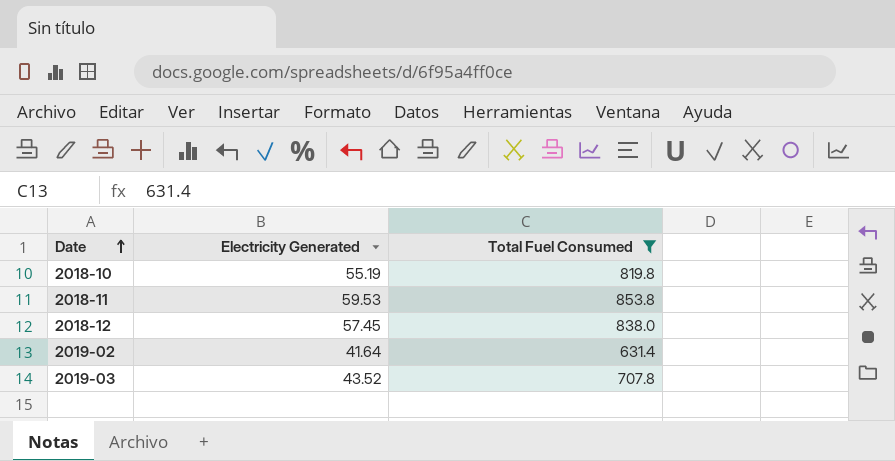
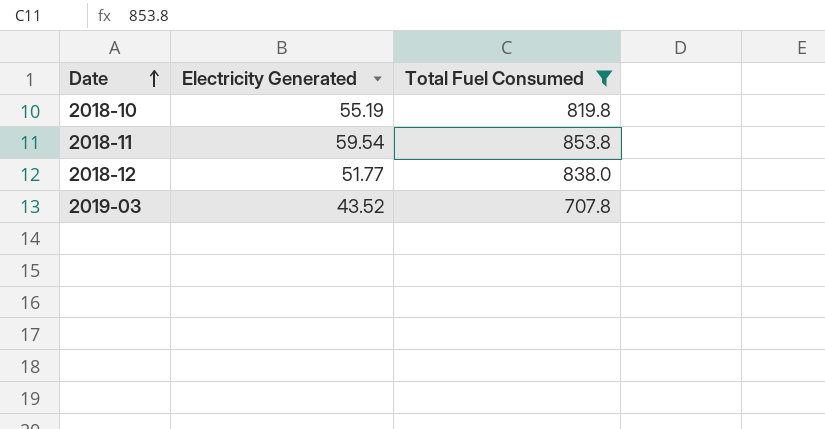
row 2019-02: 41.64 | 631.4 -> none
2018-11 | Electricity Generated: 59.53 -> 59.54
2018-12 | Electricity Generated: 57.45 -> 51.77

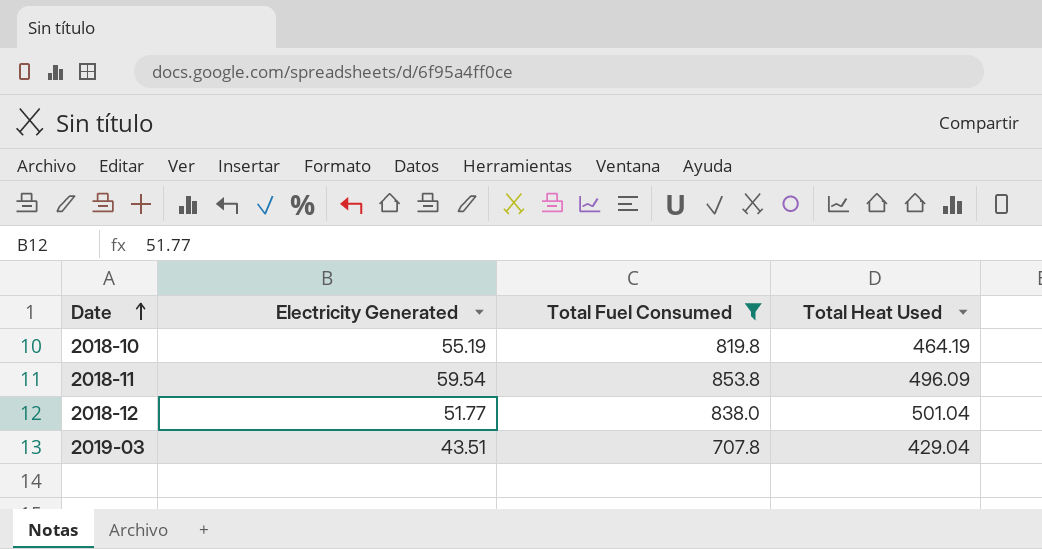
column Total Heat Used | position: none -> 4
2019-03 | Electricity Generated: 43.52 -> 43.51

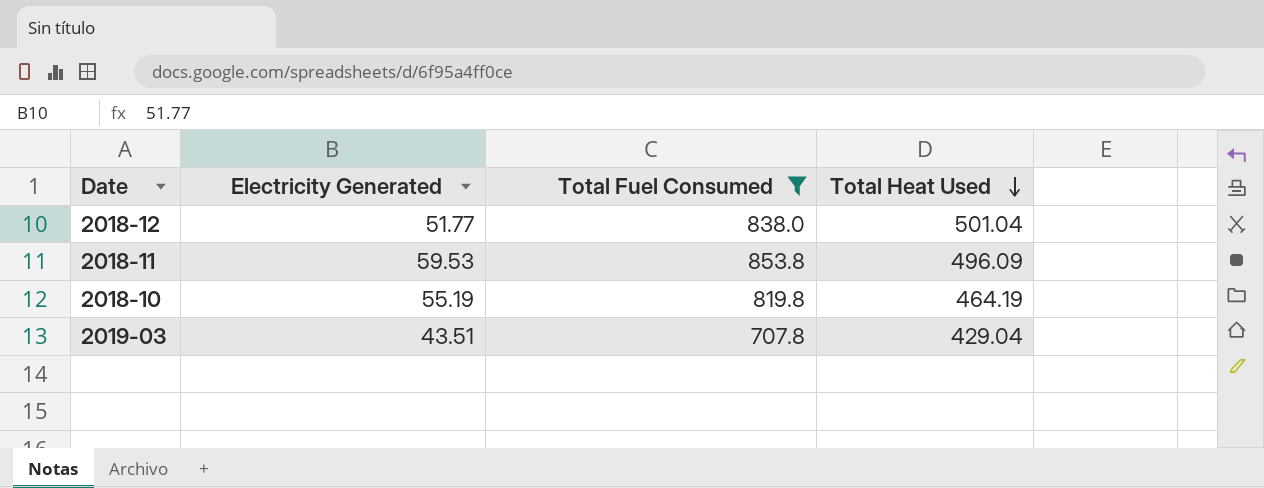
row order: Date ascending -> Total Heat Used descending
2018-11 | Electricity Generated: 59.54 -> 59.53

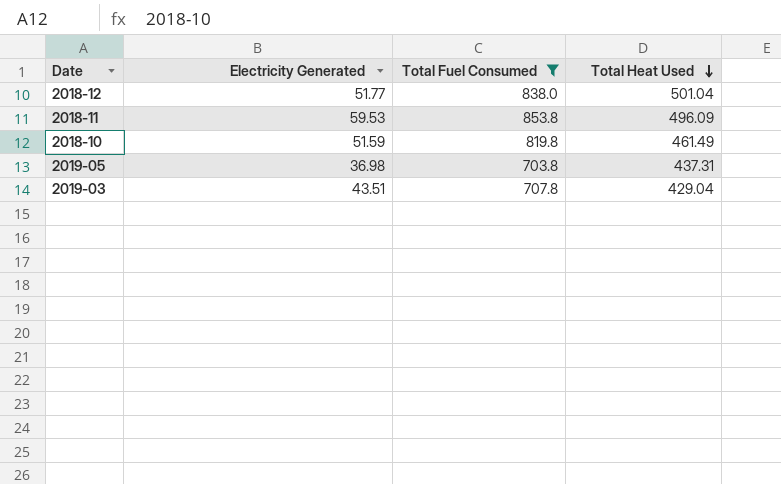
2018-10 | Electricity Generated: 55.19 -> 51.59
2018-10 | Total Heat Used: 464.19 -> 461.49
row 2019-05: none -> 36.98 | 703.8 | 437.31

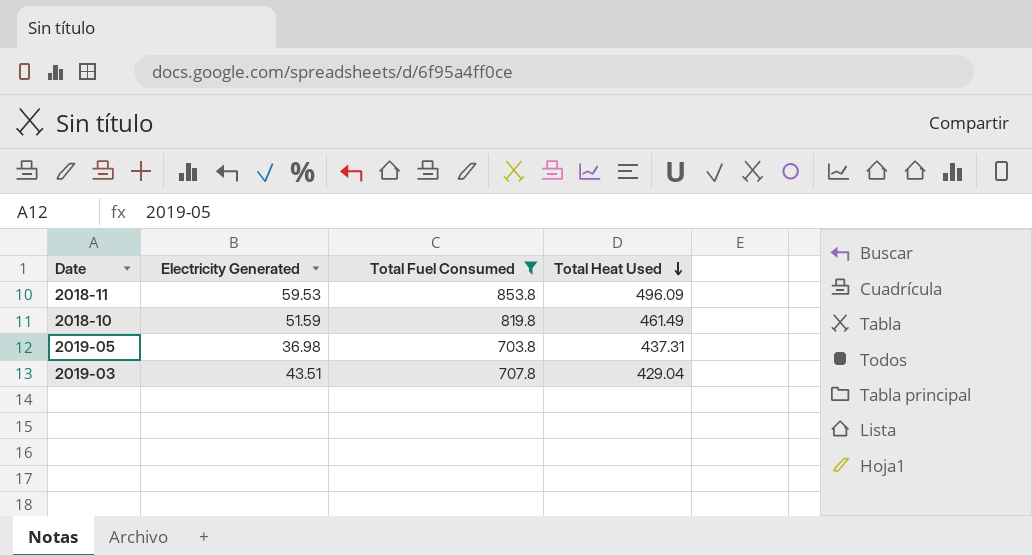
row 2018-12: 51.77 | 838.0 | 501.04 -> none

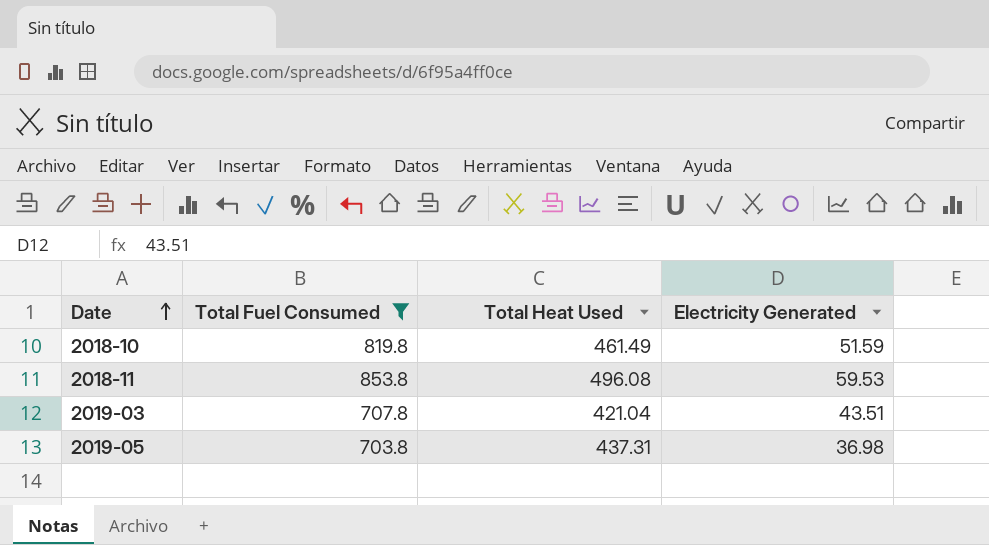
row order: Total Heat Used descending -> Date ascending
column Electricity Generated | position: 2 -> 4
2018-11 | Total Heat Used: 496.09 -> 496.08
2019-03 | Total Heat Used: 429.04 -> 421.04

